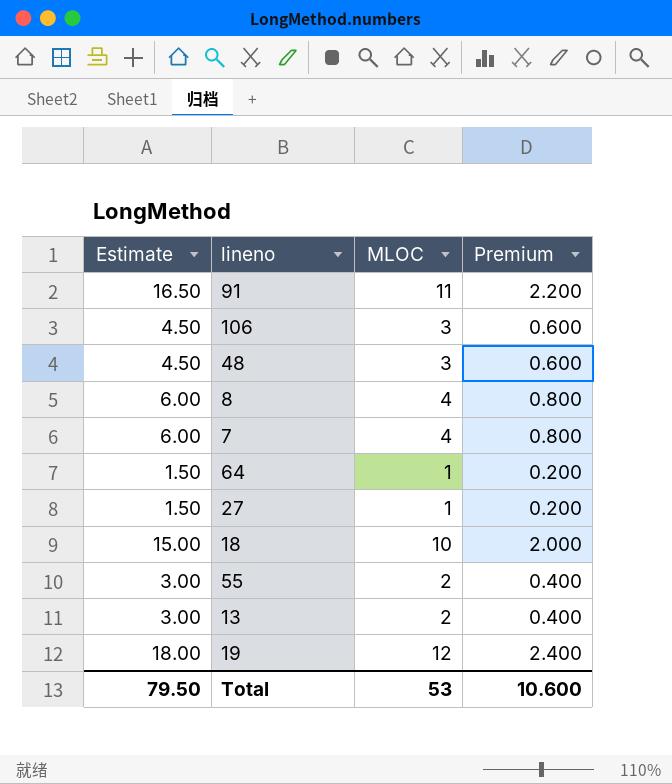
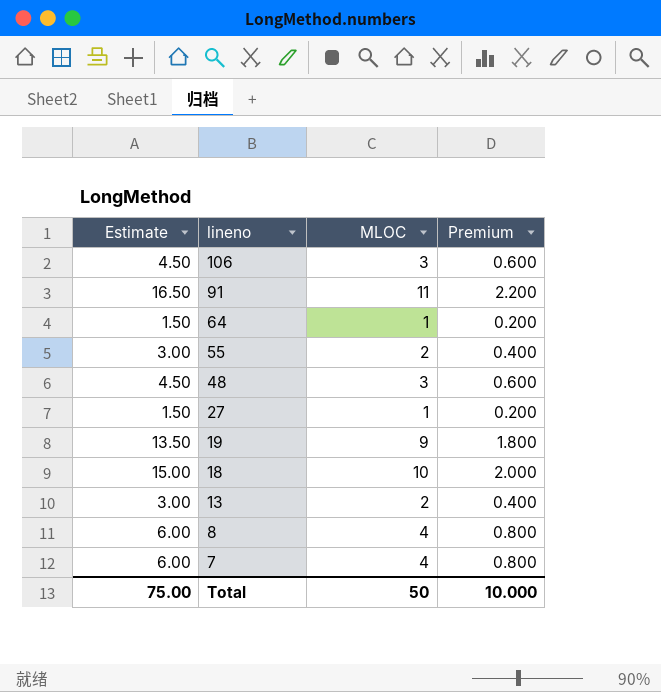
row order: none -> lineno descending
19 | Estimate: 18.00 -> 13.50
19 | MLOC: 12 -> 9
19 | Premium: 2.400 -> 1.800
Total | Estimate: 79.50 -> 75.00
Total | MLOC: 53 -> 50
Total | Premium: 10.600 -> 10.000

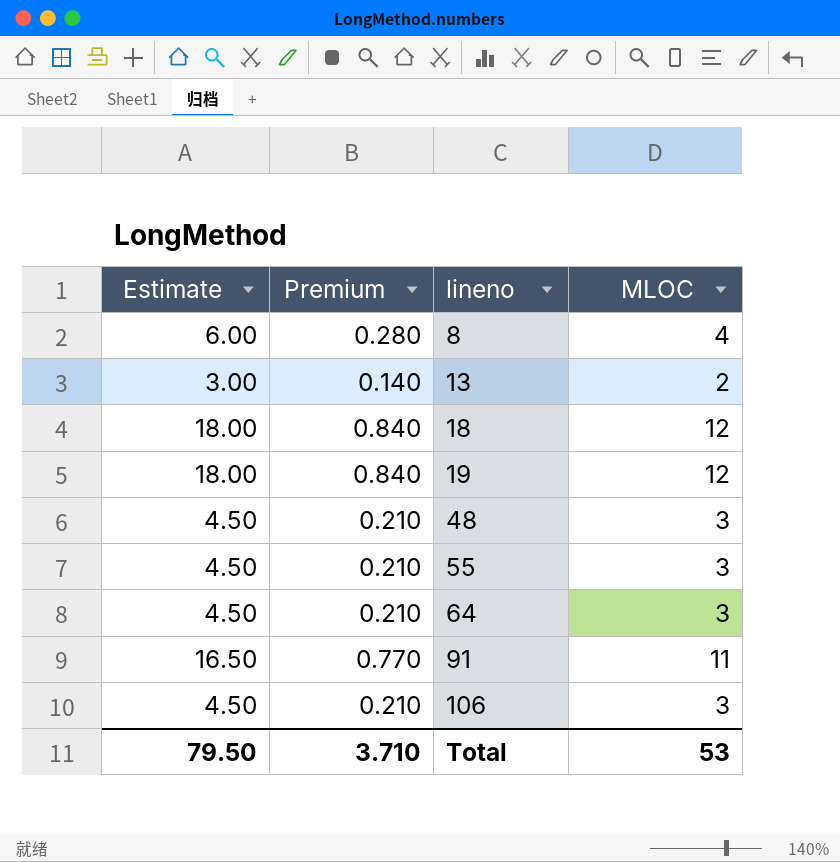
row order: lineno descending -> lineno ascending
column Premium | formula: [MLOC] * 0.2 -> [MLOC] * 0.07
column Premium | position: 4 -> 2
row 27: 1.50 | 1 | 0.200 -> none
row 7: 6.00 | 4 | 0.800 -> none
18 | Estimate: 15.00 -> 18.00
18 | MLOC: 10 -> 12
19 | Estimate: 13.50 -> 18.00
19 | MLOC: 9 -> 12
55 | Estimate: 3.00 -> 4.50
55 | MLOC: 2 -> 3
64 | Estimate: 1.50 -> 4.50
64 | MLOC: 1 -> 3
Total | Estimate: 75.00 -> 79.50
Total | Premium: 10.000 -> 3.710
Total | MLOC: 50 -> 53

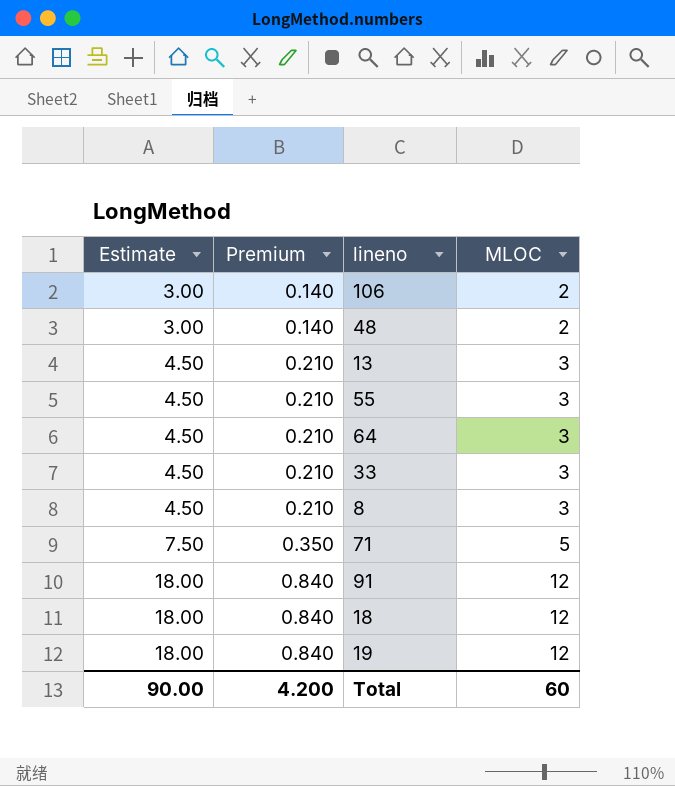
row order: lineno ascending -> Estimate ascending
106 | Estimate: 4.50 -> 3.00
106 | Premium: 0.210 -> 0.140
106 | MLOC: 3 -> 2
48 | Estimate: 4.50 -> 3.00
48 | Premium: 0.210 -> 0.140
48 | MLOC: 3 -> 2
13 | Estimate: 3.00 -> 4.50
13 | Premium: 0.140 -> 0.210
13 | MLOC: 2 -> 3
row 33: none -> 4.50 | 0.210 | 3
8 | Estimate: 6.00 -> 4.50
8 | Premium: 0.280 -> 0.210
8 | MLOC: 4 -> 3
row 71: none -> 7.50 | 0.350 | 5
91 | Estimate: 16.50 -> 18.00
91 | Premium: 0.770 -> 0.840
91 | MLOC: 11 -> 12
Total | Estimate: 79.50 -> 90.00
Total | Premium: 3.710 -> 4.200
Total | MLOC: 53 -> 60

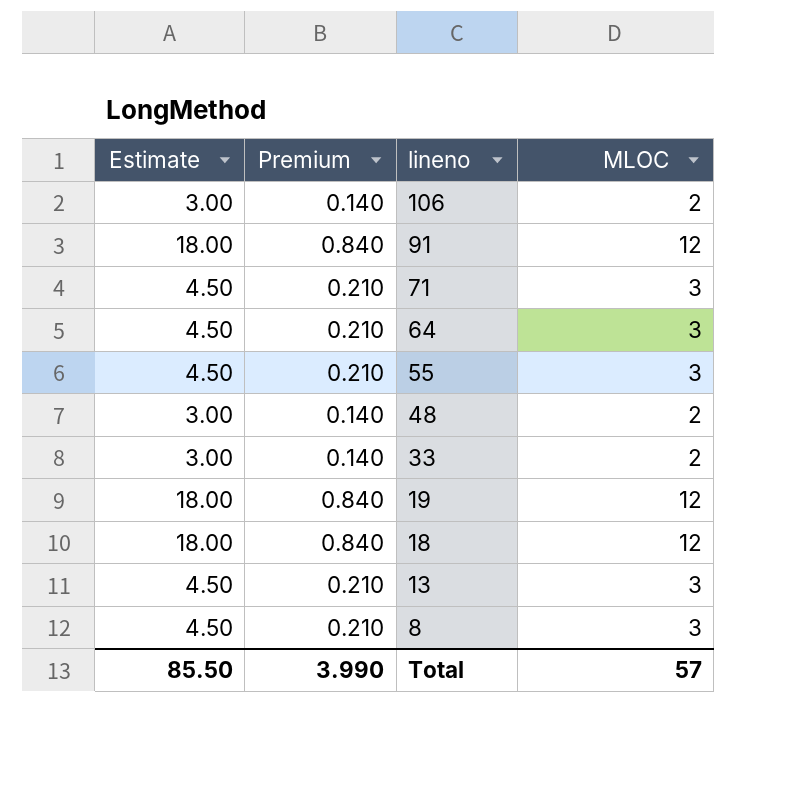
row order: Estimate ascending -> lineno descending
71 | Estimate: 7.50 -> 4.50
71 | Premium: 0.350 -> 0.210
71 | MLOC: 5 -> 3
33 | Estimate: 4.50 -> 3.00
33 | Premium: 0.210 -> 0.140
33 | MLOC: 3 -> 2
Total | Estimate: 90.00 -> 85.50
Total | Premium: 4.200 -> 3.990
Total | MLOC: 60 -> 57

